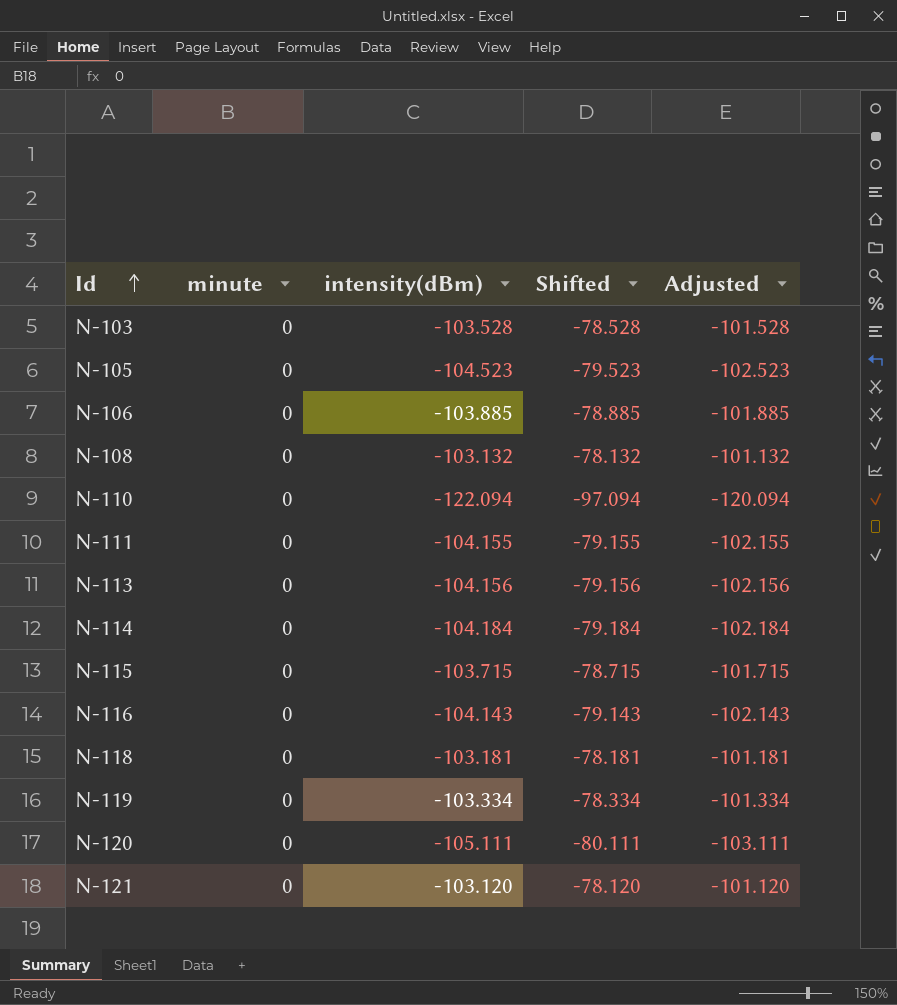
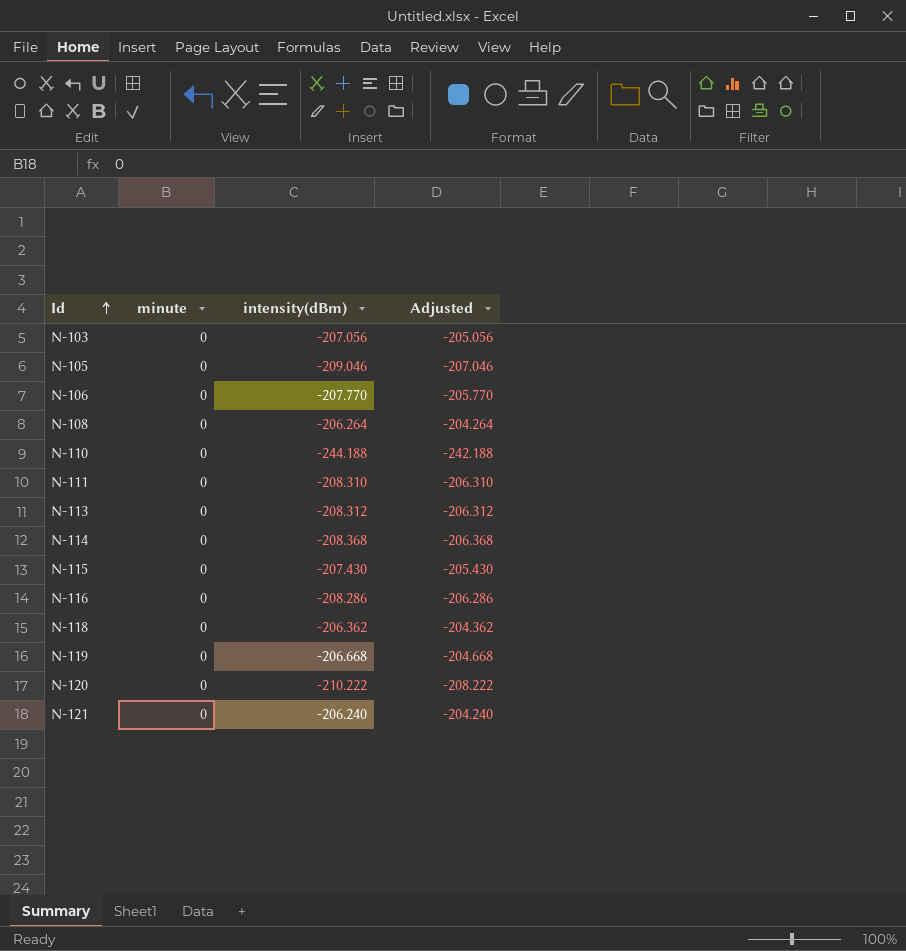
column Shifted | formula: [intensity(dBm)] + 25 -> none
N-103 | intensity(dBm): -103.528 -> -207.056
N-103 | Adjusted: -101.528 -> -205.056
N-105 | intensity(dBm): -104.523 -> -209.046
N-105 | Adjusted: -102.523 -> -207.046
N-106 | intensity(dBm): -103.885 -> -207.770
N-106 | Adjusted: -101.885 -> -205.770
N-108 | intensity(dBm): -103.132 -> -206.264
N-108 | Adjusted: -101.132 -> -204.264
N-110 | intensity(dBm): -122.094 -> -244.188
N-110 | Adjusted: -120.094 -> -242.188
N-111 | intensity(dBm): -104.155 -> -208.310
N-111 | Adjusted: -102.155 -> -206.310
N-113 | intensity(dBm): -104.156 -> -208.312
N-113 | Adjusted: -102.156 -> -206.312
N-114 | intensity(dBm): -104.184 -> -208.368
N-114 | Adjusted: -102.184 -> -206.368
N-115 | intensity(dBm): -103.715 -> -207.430
N-115 | Adjusted: -101.715 -> -205.430
N-116 | intensity(dBm): -104.143 -> -208.286
N-116 | Adjusted: -102.143 -> -206.286
N-118 | intensity(dBm): -103.181 -> -206.362
N-118 | Adjusted: -101.181 -> -204.362
N-119 | intensity(dBm): -103.334 -> -206.668
N-119 | Adjusted: -101.334 -> -204.668
N-120 | intensity(dBm): -105.111 -> -210.222
N-120 | Adjusted: -103.111 -> -208.222
N-121 | intensity(dBm): -103.120 -> -206.240
N-121 | Adjusted: -101.120 -> -204.240

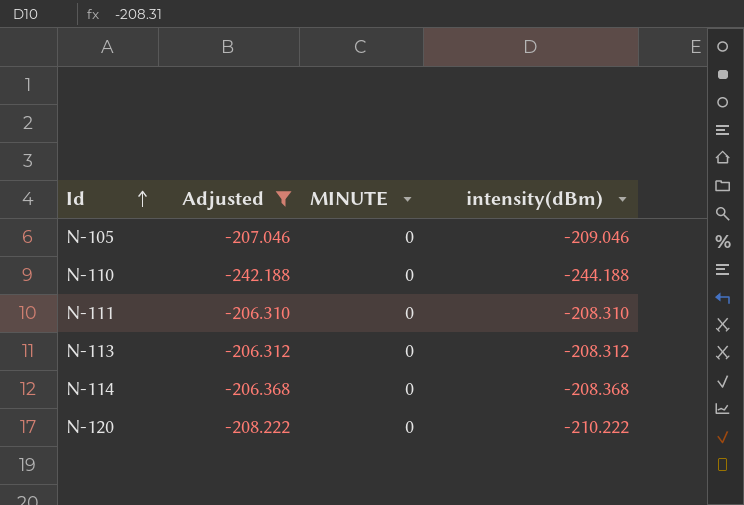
filter: none -> Adjusted <= -206.310
column Adjusted | position: 4 -> 2
column name: minute -> MINUTE

